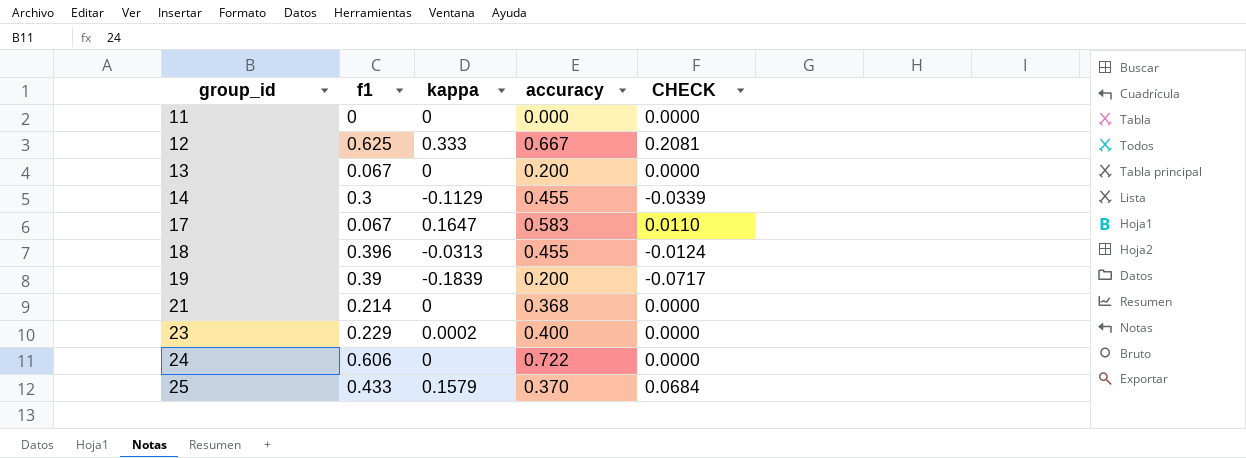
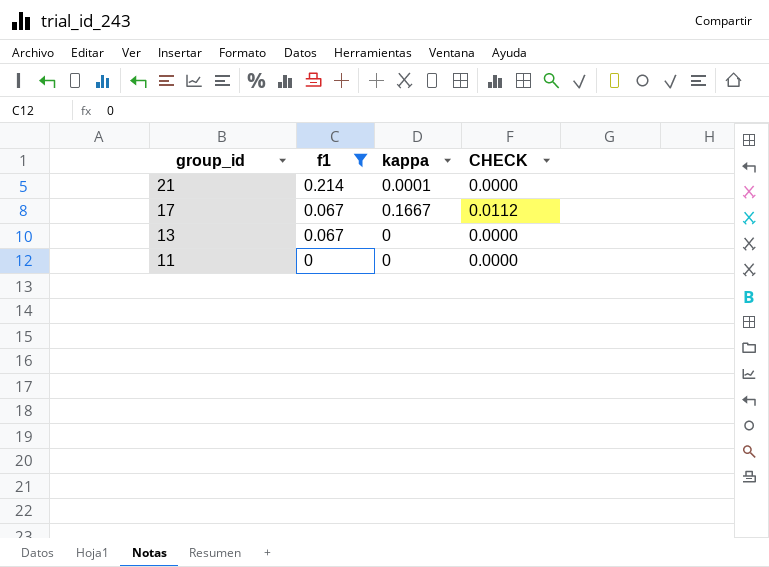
filter: none -> f1 <= 0.214
row order: group_id ascending -> group_id descending
column accuracy | position: 4 -> none
21 | kappa: 0 -> 0.0001
17 | kappa: 0.1647 -> 0.1667
17 | CHECK: 0.0110 -> 0.0112

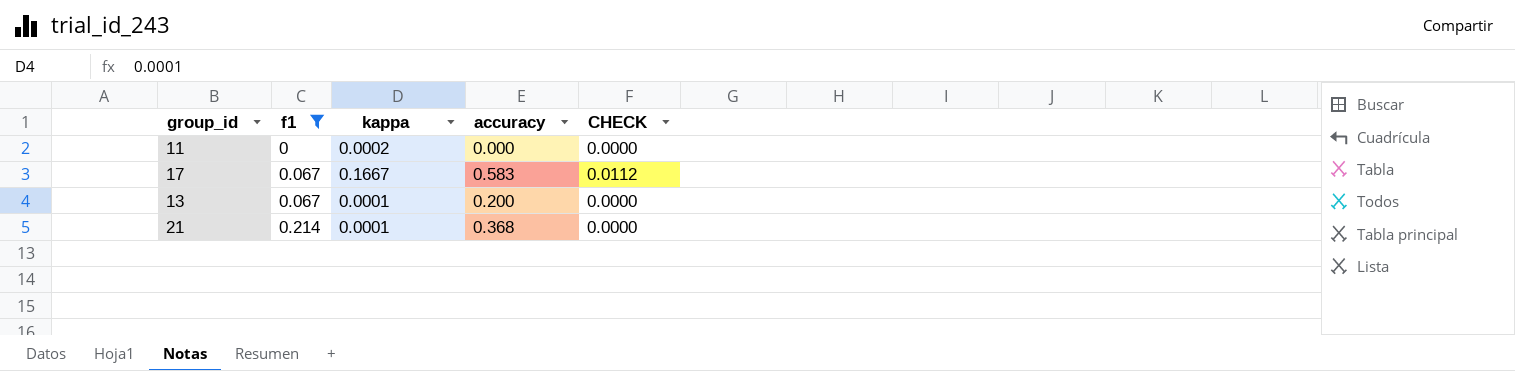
row order: group_id descending -> f1 ascending
column accuracy | position: none -> 4
11 | kappa: 0 -> 0.0002
13 | kappa: 0 -> 0.0001

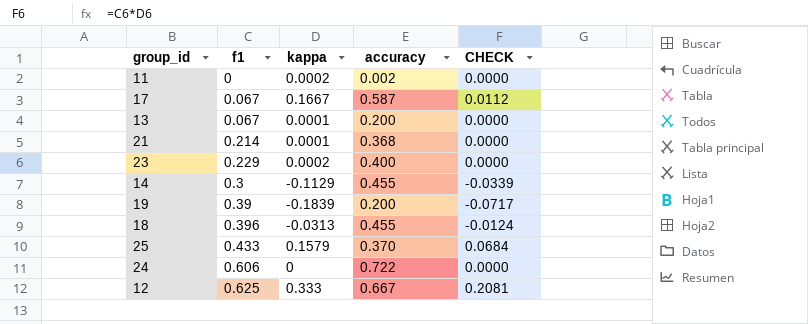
filter: f1 <= 0.214 -> none
11 | accuracy: 0.000 -> 0.002
17 | accuracy: 0.583 -> 0.587

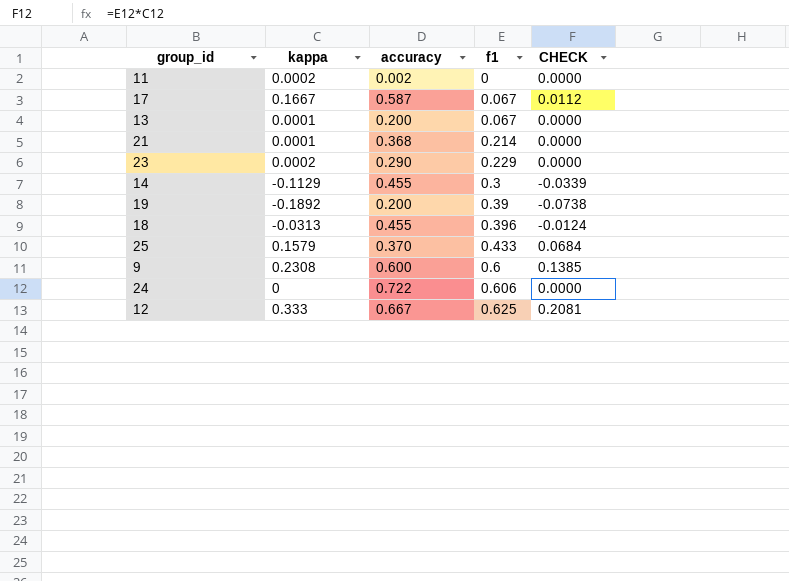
column f1 | position: 2 -> 4
23 | accuracy: 0.400 -> 0.290
19 | kappa: -0.1839 -> -0.1892
19 | CHECK: -0.0717 -> -0.0738
row 9: none -> 0.2308 | 0.600 | 0.6 | 0.1385

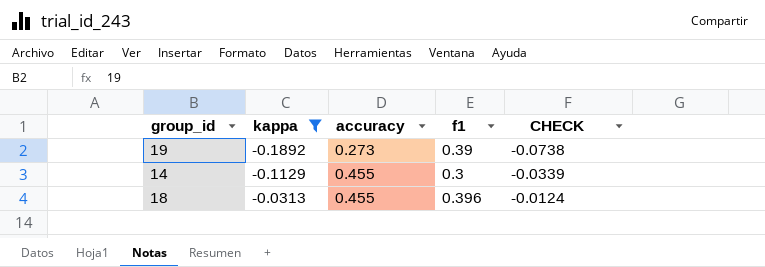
filter: none -> kappa <= -0.0313
row order: f1 ascending -> kappa ascending
19 | accuracy: 0.200 -> 0.273

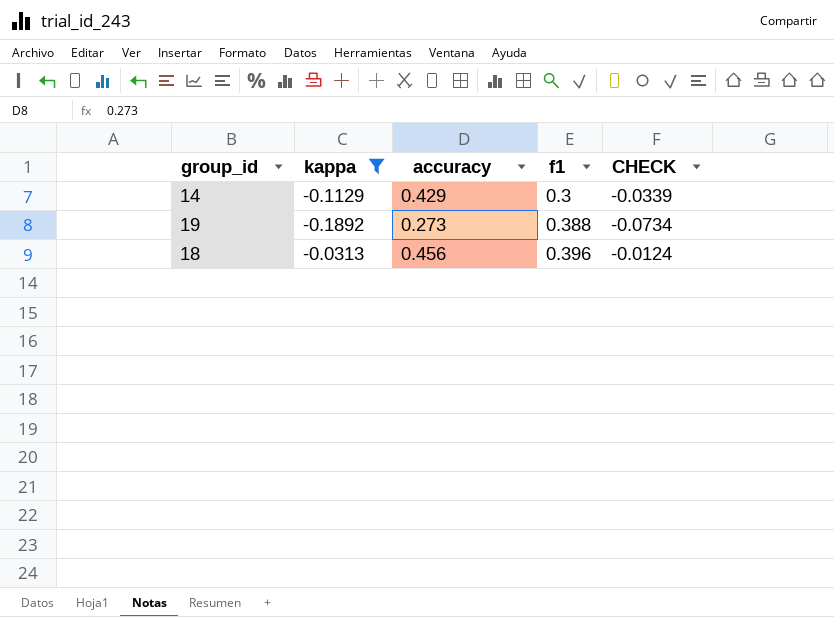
row order: kappa ascending -> f1 ascending
14 | accuracy: 0.455 -> 0.429
19 | f1: 0.39 -> 0.388
19 | CHECK: -0.0738 -> -0.0734
18 | accuracy: 0.455 -> 0.456

